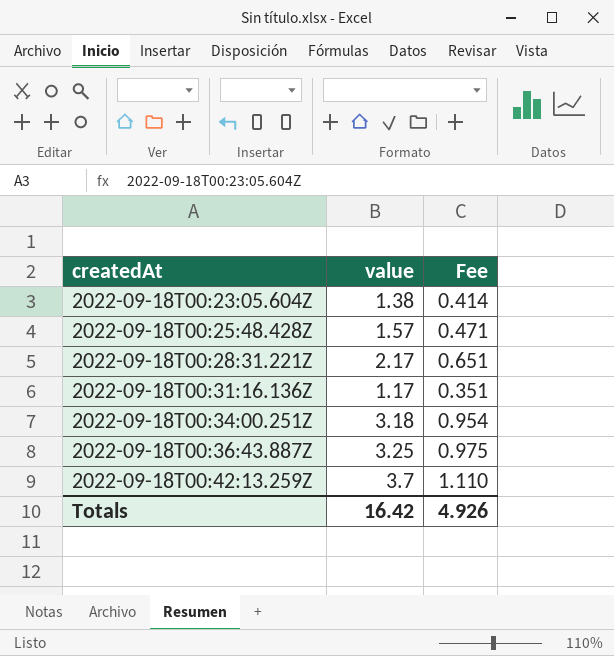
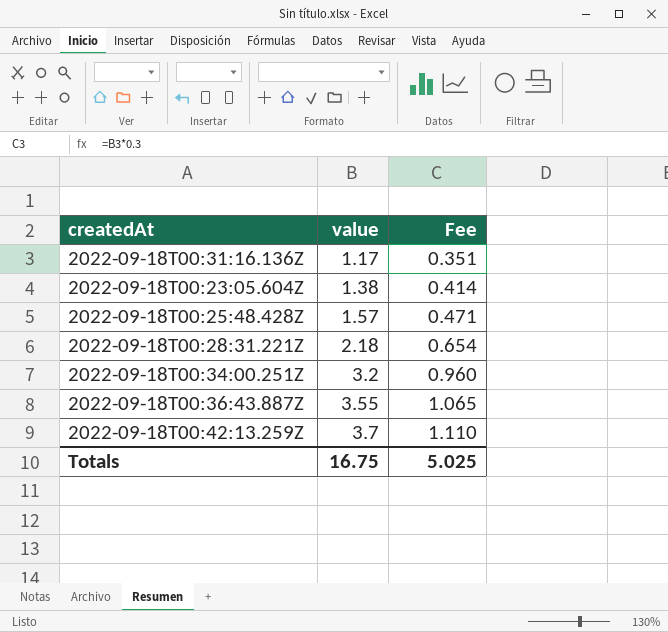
row order: createdAt ascending -> value ascending
2022-09-18T00:28:31.221Z | value: 2.17 -> 2.18
2022-09-18T00:28:31.221Z | Fee: 0.651 -> 0.654
2022-09-18T00:34:00.251Z | value: 3.18 -> 3.2
2022-09-18T00:34:00.251Z | Fee: 0.954 -> 0.960
2022-09-18T00:36:43.887Z | value: 3.25 -> 3.55
2022-09-18T00:36:43.887Z | Fee: 0.975 -> 1.065
Totals | value: 16.42 -> 16.75
Totals | Fee: 4.926 -> 5.025

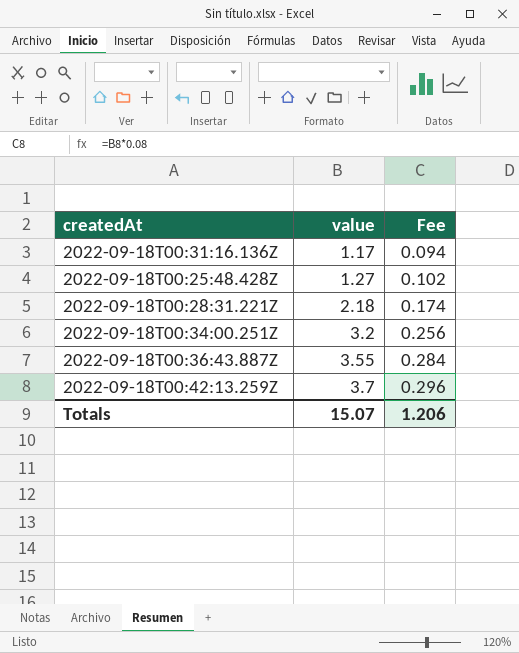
column Fee | formula: [value] * 0.3 -> [value] * 0.08
row 2022-09-18T00:23:05.604Z: 1.38 | 0.414 -> none
2022-09-18T00:25:48.428Z | value: 1.57 -> 1.27
Totals | value: 16.75 -> 15.07
Totals | Fee: 5.025 -> 1.206

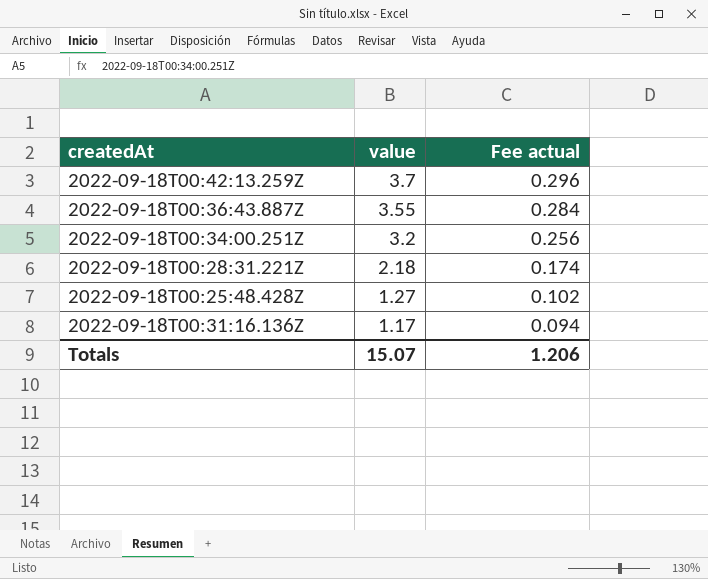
row order: value ascending -> value descending
column name: Fee -> Fee actual

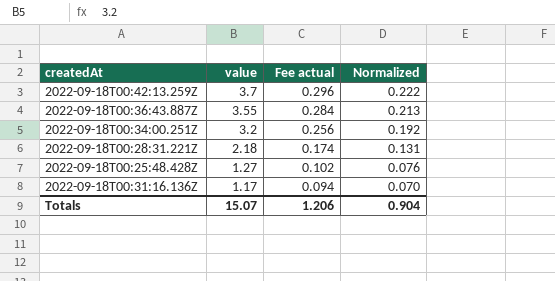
column Normalized | formula: none -> [value] * 0.06

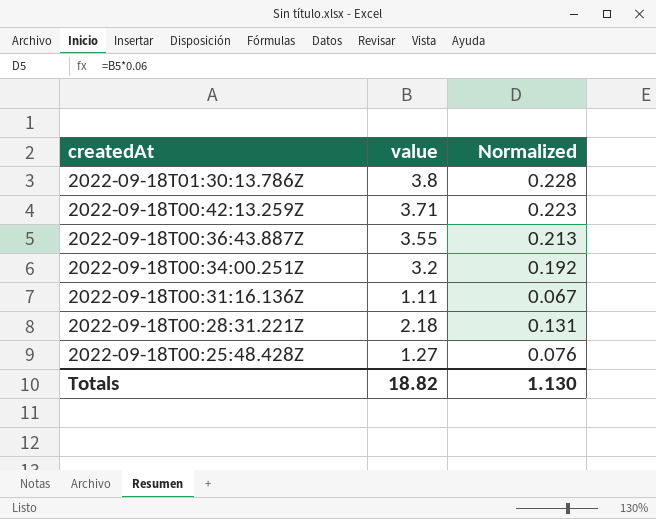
row order: value descending -> createdAt descending
column Fee actual | formula: [value] * 0.08 -> none
row 2022-09-18T01:30:13.786Z: none -> 3.8 | 0.228
2022-09-18T00:42:13.259Z | value: 3.7 -> 3.71
2022-09-18T00:42:13.259Z | Normalized: 0.222 -> 0.223
2022-09-18T00:31:16.136Z | value: 1.17 -> 1.11
2022-09-18T00:31:16.136Z | Normalized: 0.070 -> 0.067
Totals | value: 15.07 -> 18.82
Totals | Normalized: 0.904 -> 1.130

